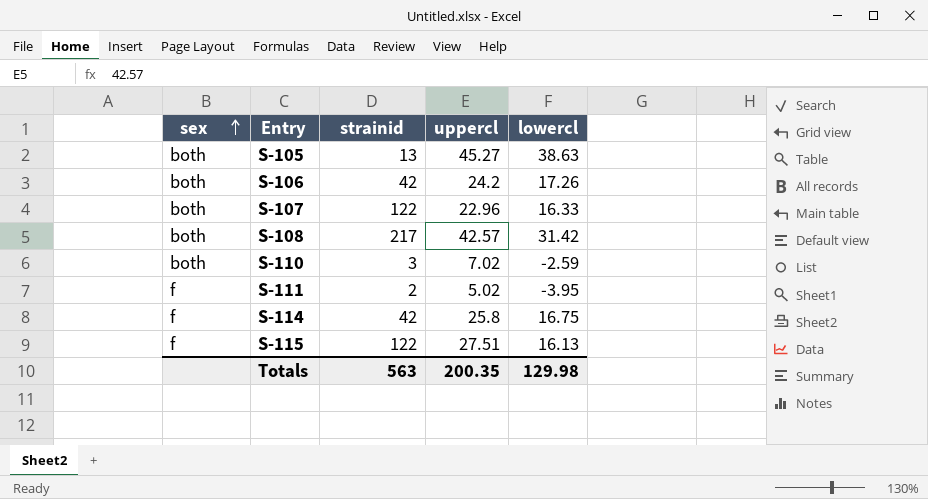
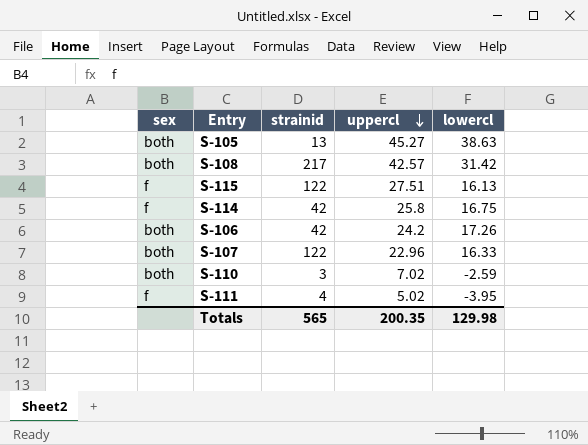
row order: sex ascending -> uppercl descending
S-111 | strainid: 2 -> 4
Totals | strainid: 563 -> 565

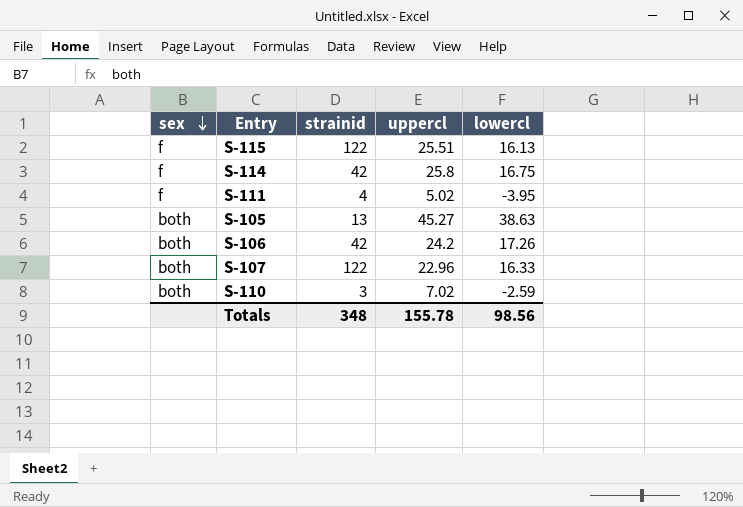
row order: uppercl descending -> sex descending
row S-108: both | 217 | 42.57 | 31.42 -> none
S-115 | uppercl: 27.51 -> 25.51
Totals | strainid: 565 -> 348
Totals | uppercl: 200.35 -> 155.78
Totals | lowercl: 129.98 -> 98.56

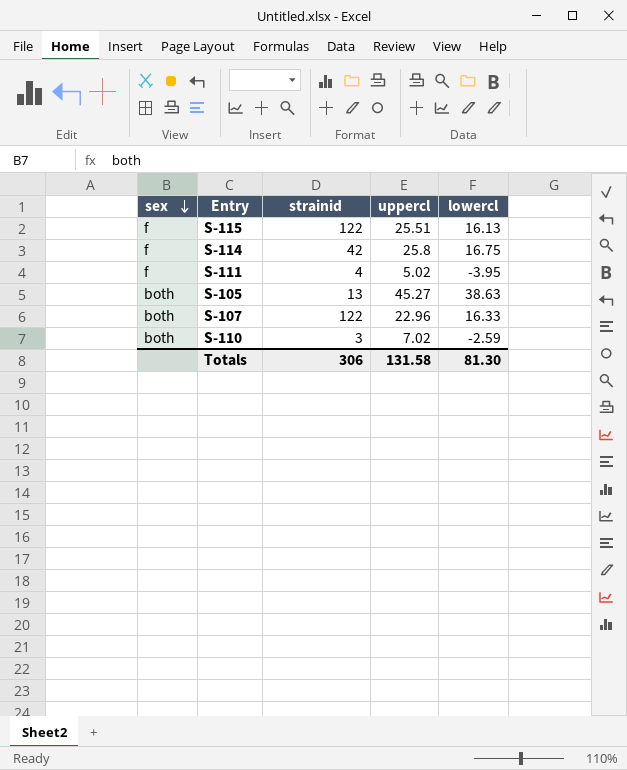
row S-106: both | 42 | 24.2 | 17.26 -> none
Totals | strainid: 348 -> 306
Totals | uppercl: 155.78 -> 131.58
Totals | lowercl: 98.56 -> 81.30

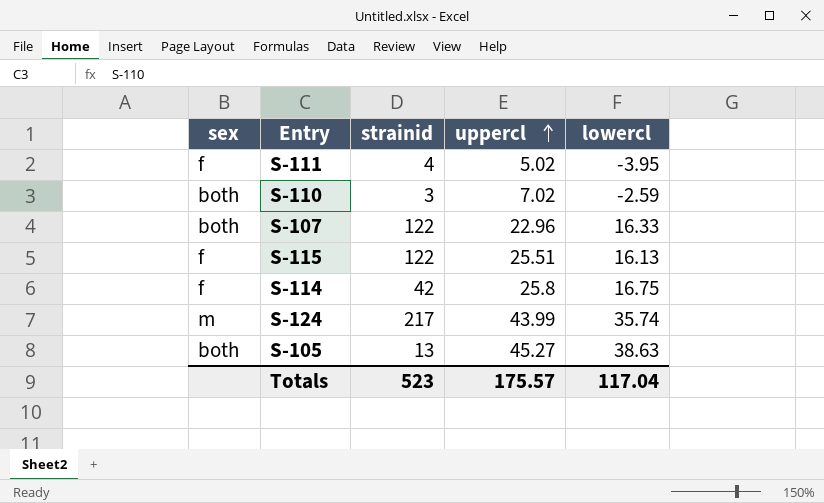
row order: sex descending -> uppercl ascending
row S-124: none -> m | 217 | 43.99 | 35.74
Totals | strainid: 306 -> 523
Totals | uppercl: 131.58 -> 175.57
Totals | lowercl: 81.30 -> 117.04

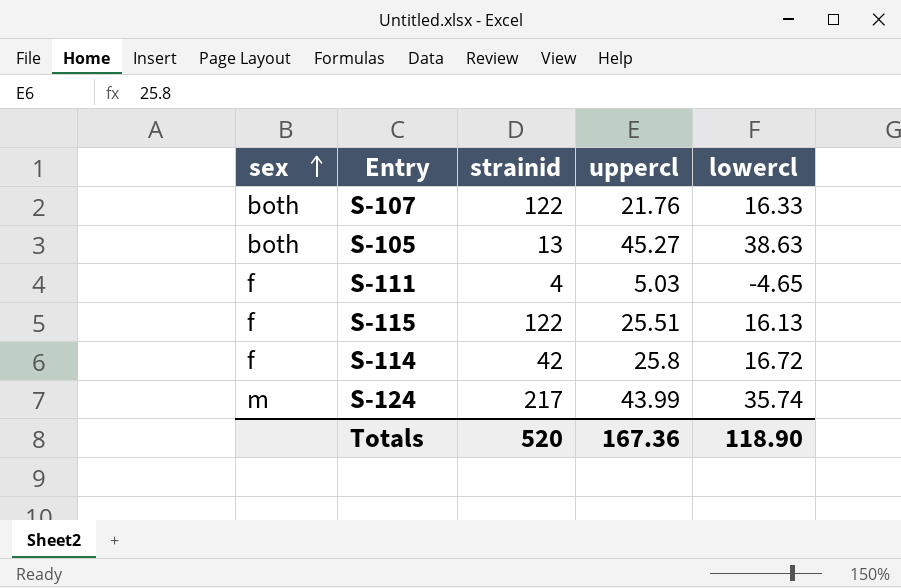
row order: uppercl ascending -> sex ascending
row S-110: both | 3 | 7.02 | -2.59 -> none
S-107 | uppercl: 22.96 -> 21.76
S-111 | uppercl: 5.02 -> 5.03
S-111 | lowercl: -3.95 -> -4.65
S-114 | lowercl: 16.75 -> 16.72
Totals | strainid: 523 -> 520
Totals | uppercl: 175.57 -> 167.36
Totals | lowercl: 117.04 -> 118.90

